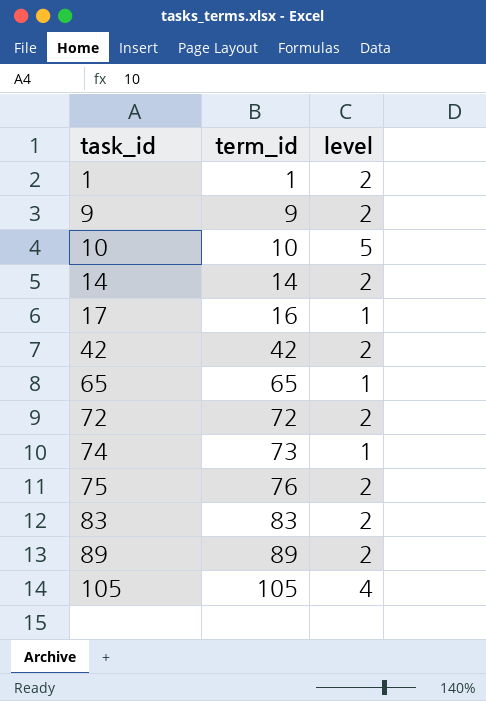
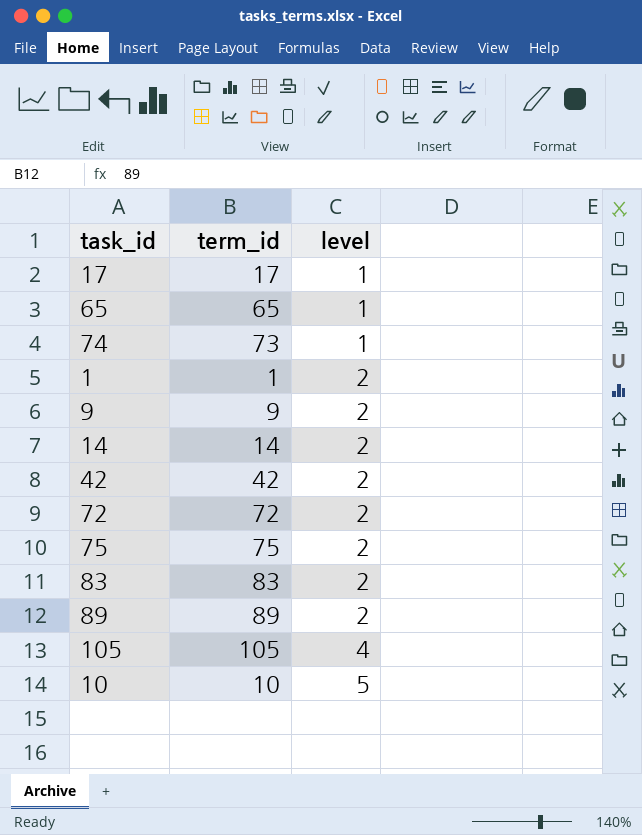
row order: task_id ascending -> level ascending
17 | term_id: 16 -> 17
75 | term_id: 76 -> 75

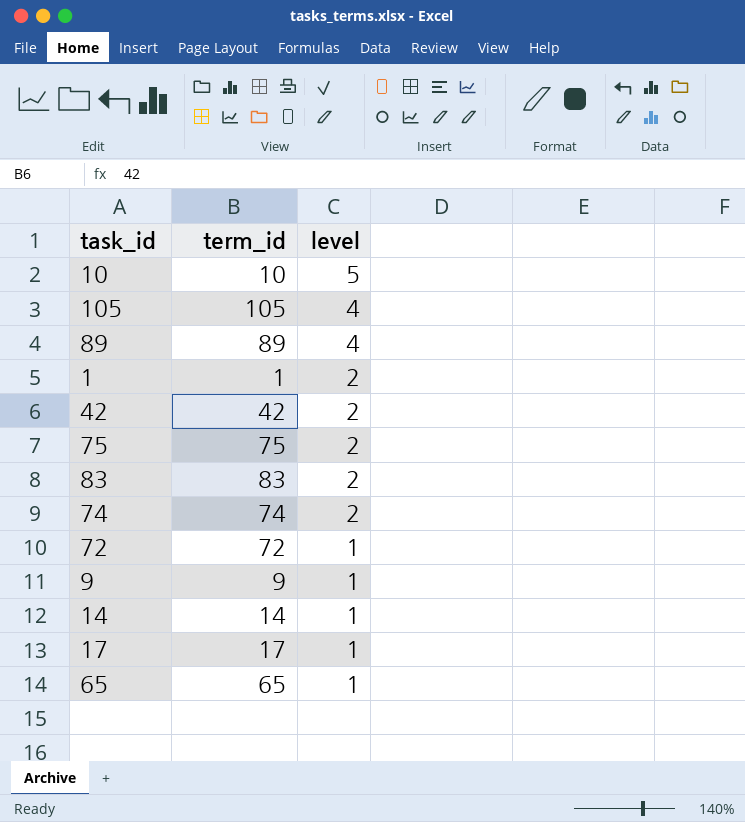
row order: level ascending -> level descending
89 | level: 2 -> 4
74 | term_id: 73 -> 74
74 | level: 1 -> 2
72 | level: 2 -> 1
9 | level: 2 -> 1
14 | level: 2 -> 1

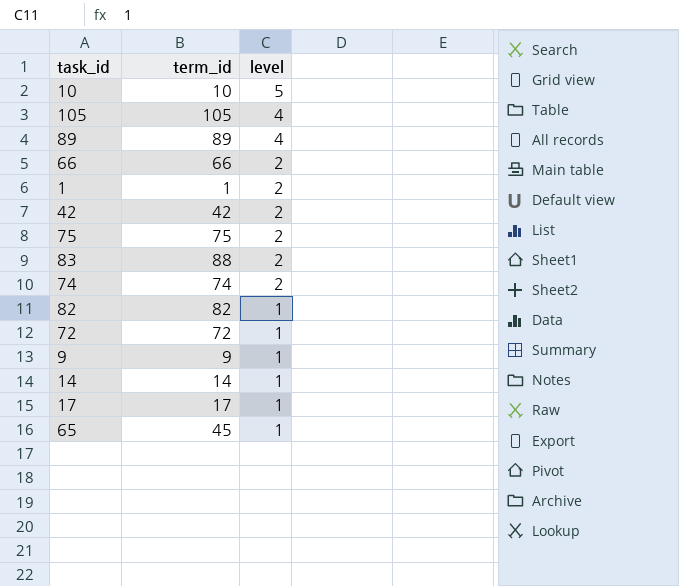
row 66: none -> 66 | 2
83 | term_id: 83 -> 88
row 82: none -> 82 | 1
65 | term_id: 65 -> 45

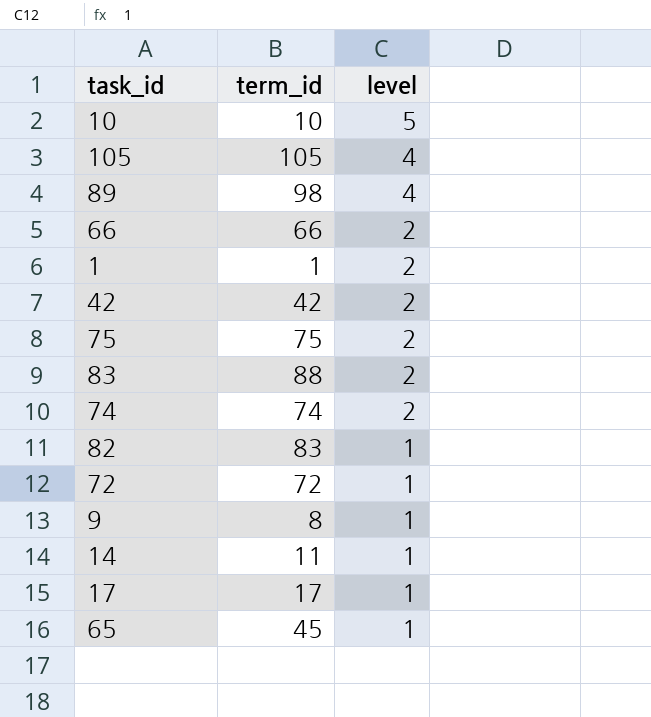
89 | term_id: 89 -> 98
82 | term_id: 82 -> 83
9 | term_id: 9 -> 8
14 | term_id: 14 -> 11

